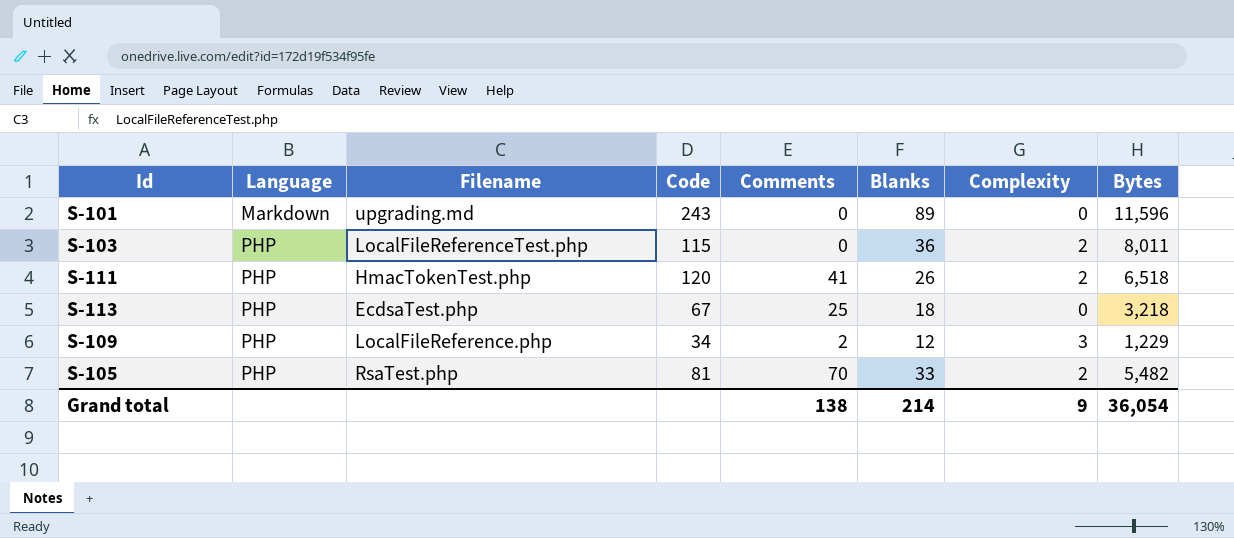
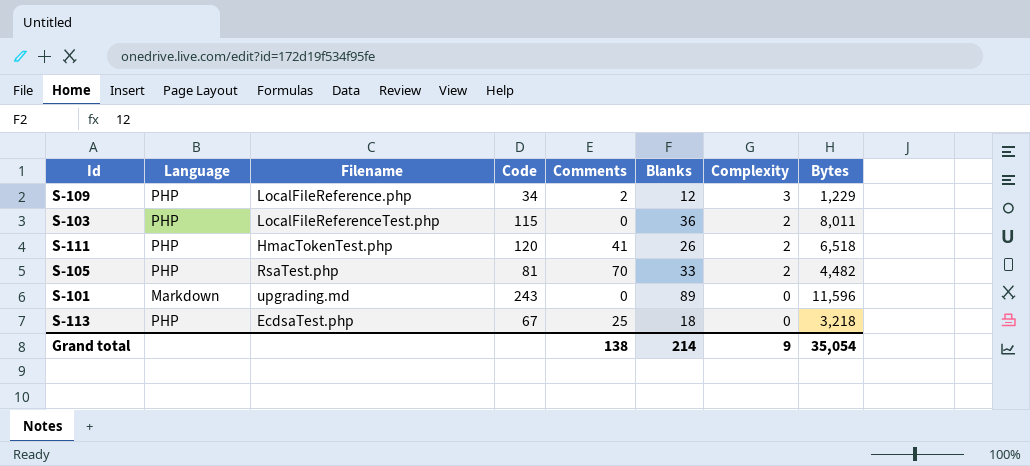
row order: Language ascending -> Complexity descending
S-105 | Bytes: 5,482 -> 4,482
Grand total | Bytes: 36,054 -> 35,054

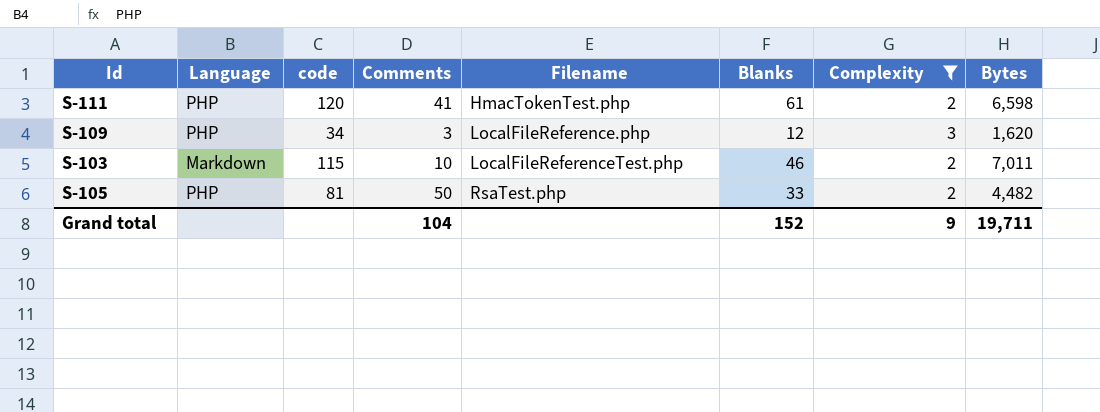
filter: none -> Complexity != 0
row order: Complexity descending -> Filename ascending
column name: Code -> code
column Filename | position: 3 -> 5
S-111 | Blanks: 26 -> 61
S-111 | Bytes: 6,518 -> 6,598
S-109 | Comments: 2 -> 3
S-109 | Bytes: 1,229 -> 1,620
S-103 | Language: PHP -> Markdown
S-103 | Comments: 0 -> 10
S-103 | Blanks: 36 -> 46
S-103 | Bytes: 8,011 -> 7,011
S-105 | Comments: 70 -> 50
Grand total | Comments: 138 -> 104
Grand total | Blanks: 214 -> 152
Grand total | Bytes: 35,054 -> 19,711

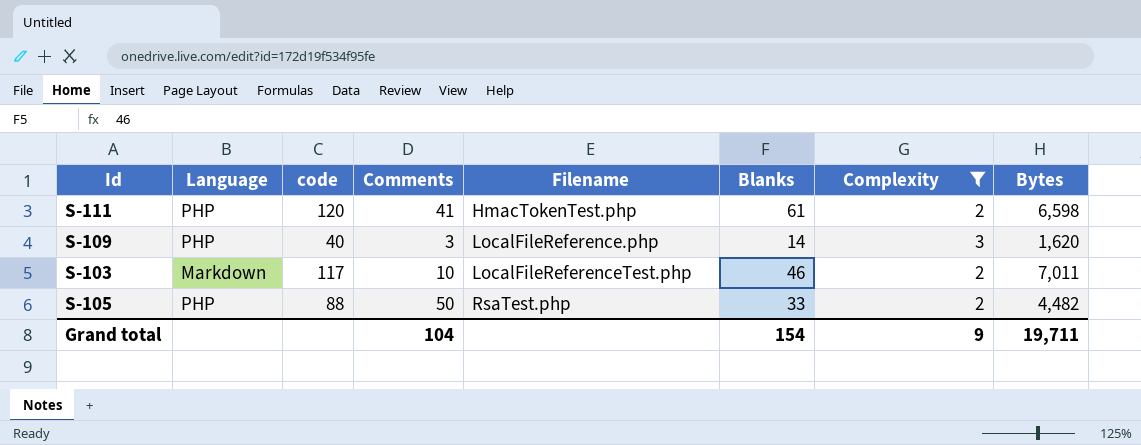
S-109 | code: 34 -> 40
S-109 | Blanks: 12 -> 14
S-103 | code: 115 -> 117
S-105 | code: 81 -> 88
Grand total | Blanks: 152 -> 154

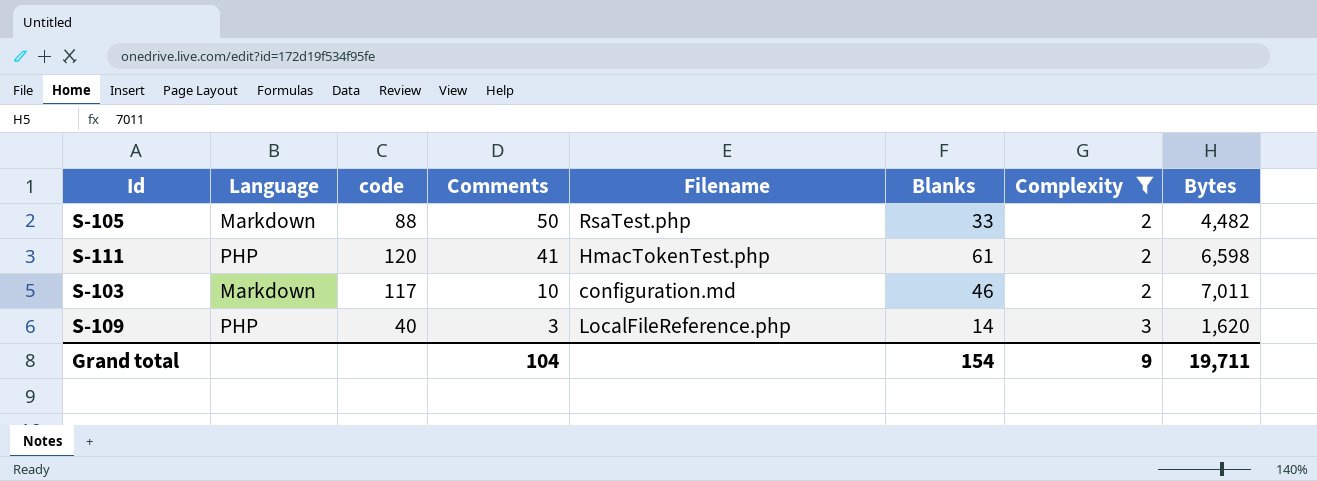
row order: Filename ascending -> Comments descending
S-105 | Language: PHP -> Markdown
S-103 | Filename: LocalFileReferenceTest.php -> configuration.md

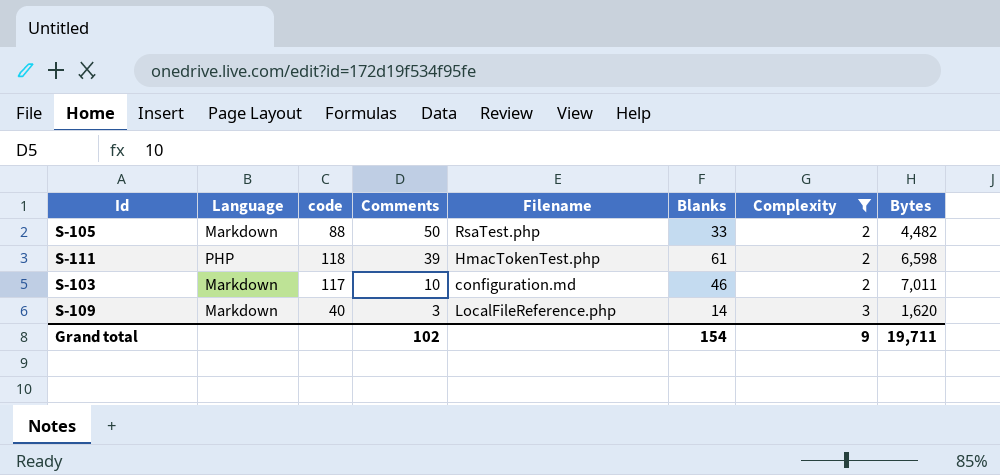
S-111 | code: 120 -> 118
S-111 | Comments: 41 -> 39
S-109 | Language: PHP -> Markdown
Grand total | Comments: 104 -> 102

